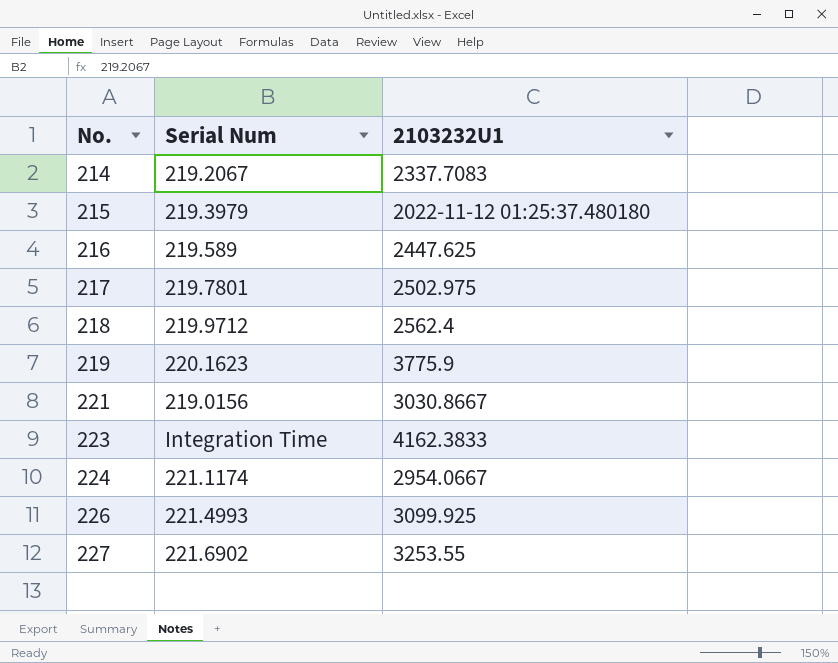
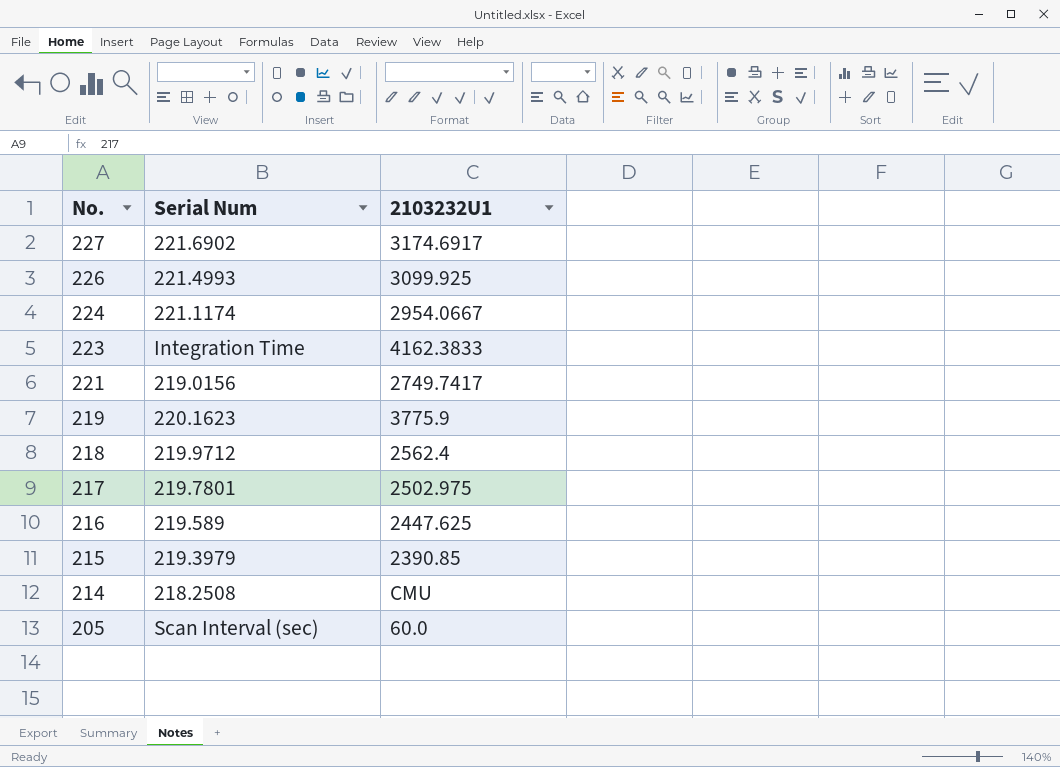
row order: No. ascending -> No. descending
227 | 2103232U1: 3253.55 -> 3174.6917
221 | 2103232U1: 3030.8667 -> 2749.7417
215 | 2103232U1: 2022-11-12 01:25:37.480180 -> 2390.85
214 | Serial Num: 219.2067 -> 218.2508
214 | 2103232U1: 2337.7083 -> CMU
row 205: none -> Scan Interval (sec) | 60.0

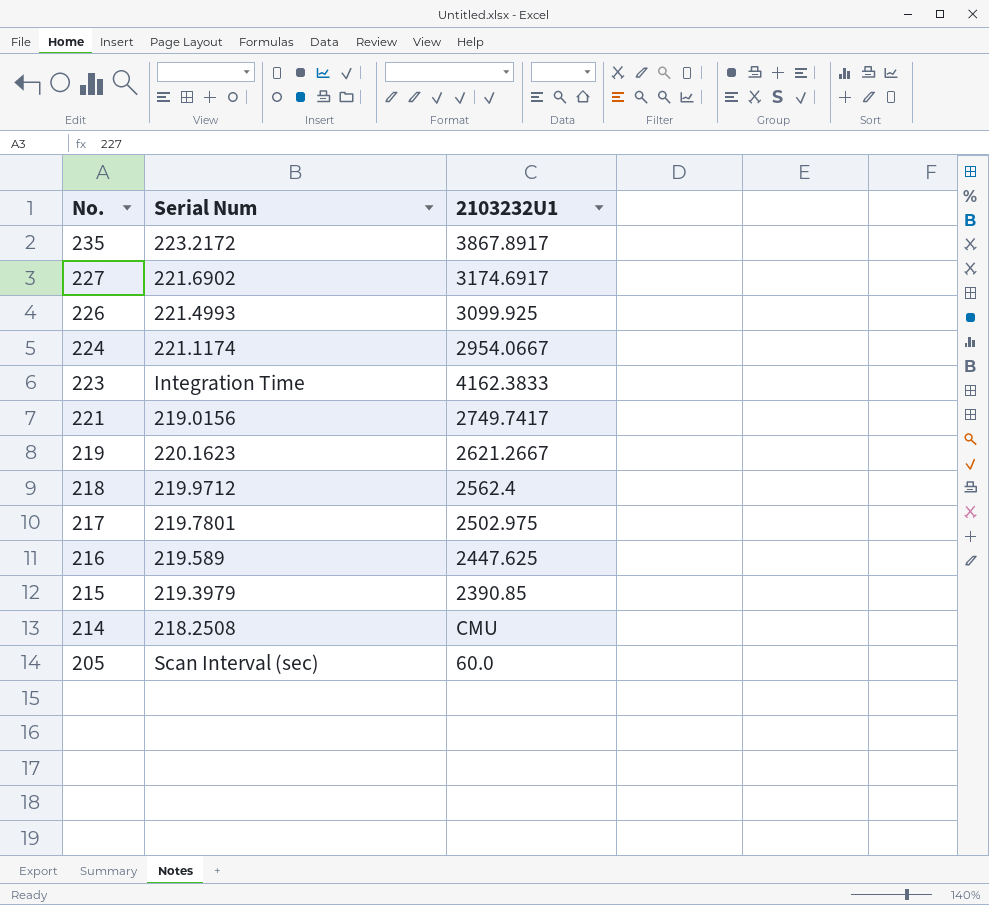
row 235: none -> 223.2172 | 3867.8917
219 | 2103232U1: 3775.9 -> 2621.2667

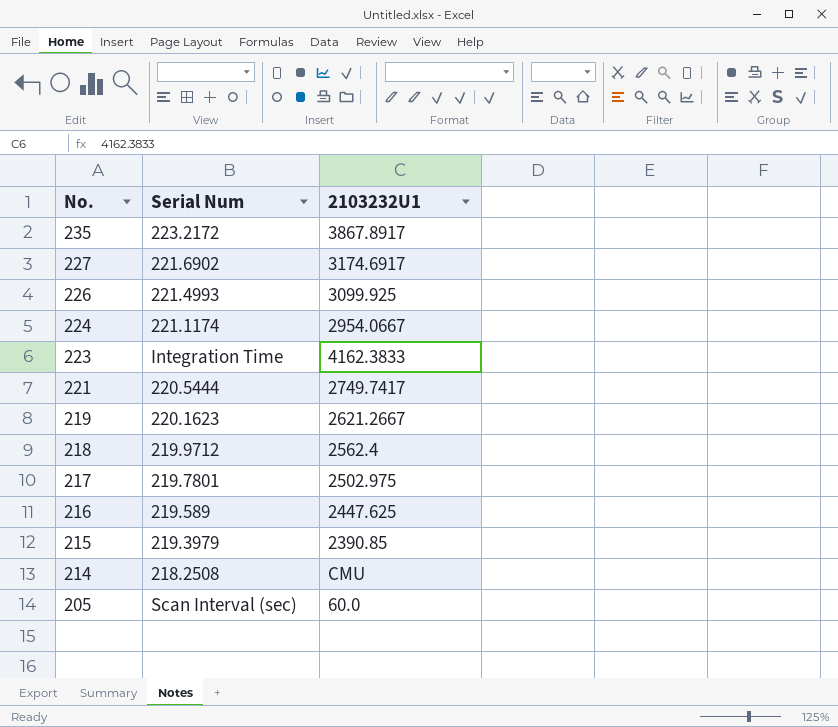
221 | Serial Num: 219.0156 -> 220.5444

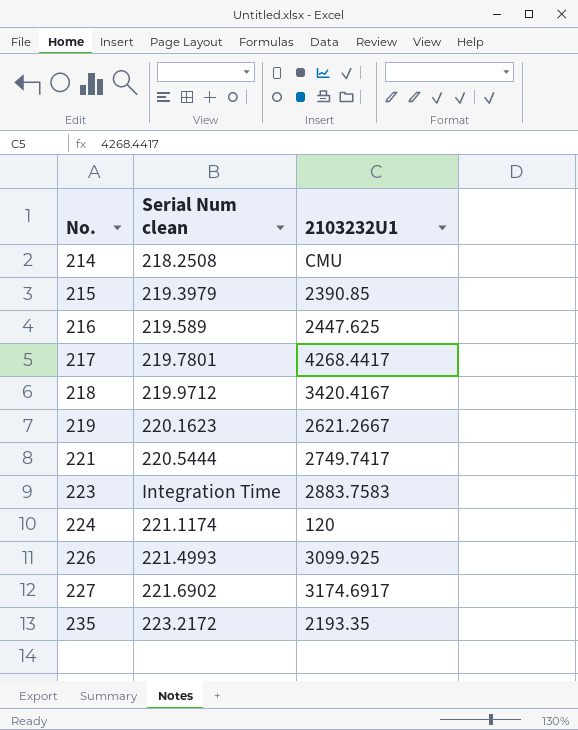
row order: No. descending -> No. ascending
column name: Serial Num -> Serial Num clean
row 205: Scan Interval (sec) | 60.0 -> none
217 | 2103232U1: 2502.975 -> 4268.4417
218 | 2103232U1: 2562.4 -> 3420.4167
223 | 2103232U1: 4162.3833 -> 2883.7583
224 | 2103232U1: 2954.0667 -> 120
235 | 2103232U1: 3867.8917 -> 2193.35

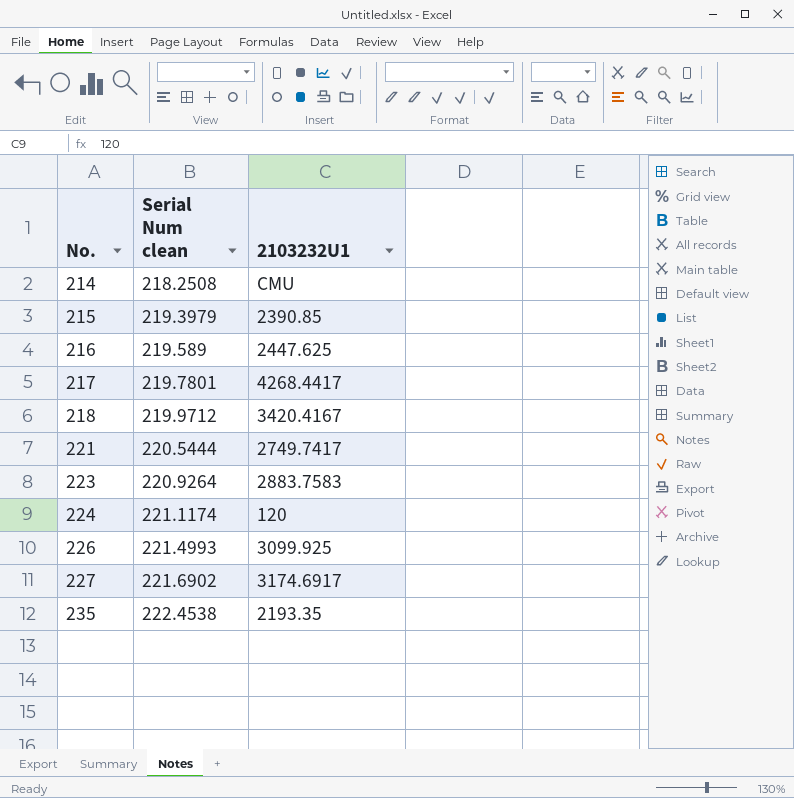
row 219: 220.1623 | 2621.2667 -> none
223 | Serial Num clean: Integration Time -> 220.9264
235 | Serial Num clean: 223.2172 -> 222.4538

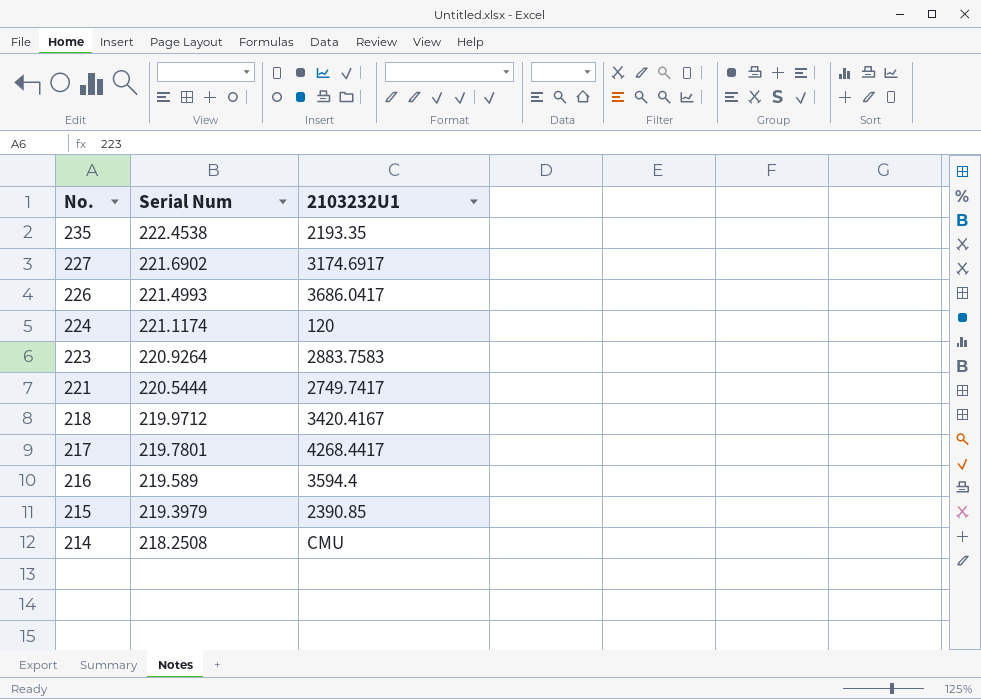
row order: No. ascending -> No. descending
column name: Serial Num clean -> Serial Num
226 | 2103232U1: 3099.925 -> 3686.0417
216 | 2103232U1: 2447.625 -> 3594.4

